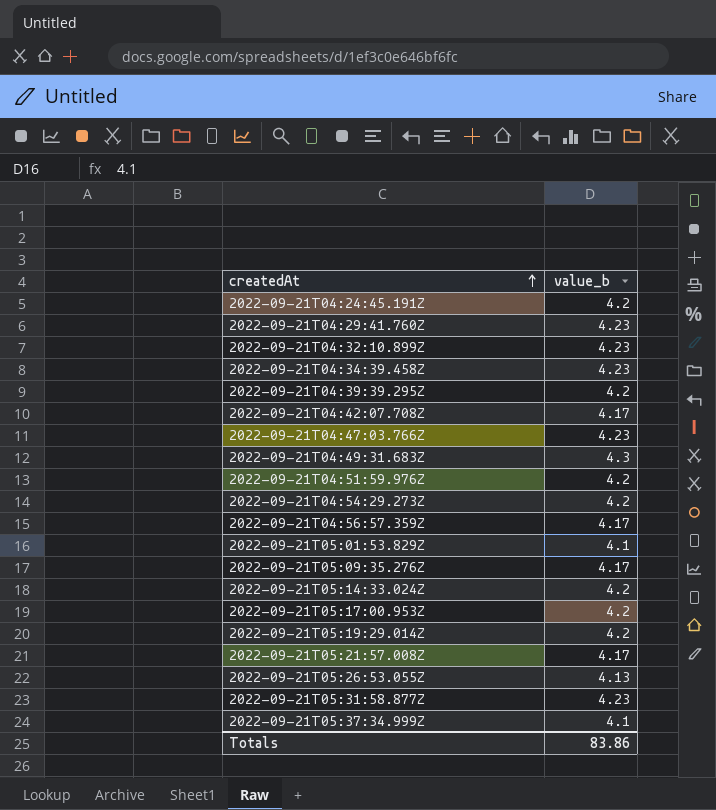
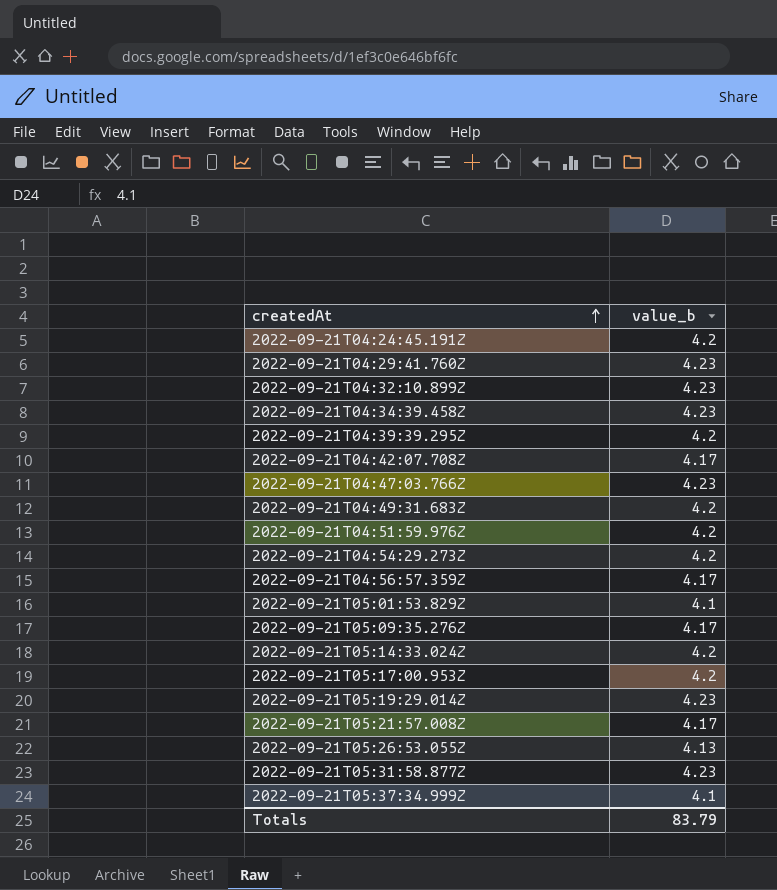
2022-09-21T04:49:31.683Z | value_b: 4.3 -> 4.2
2022-09-21T05:19:29.014Z | value_b: 4.2 -> 4.23
Totals | value_b: 83.86 -> 83.79

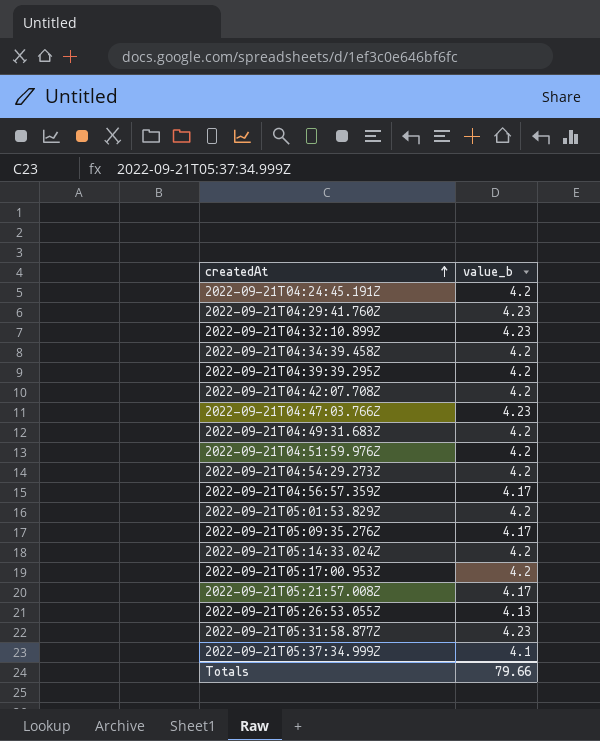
row 2022-09-21T05:19:29.014Z: 4.23 -> none
2022-09-21T04:34:39.458Z | value_b: 4.23 -> 4.2
2022-09-21T04:42:07.708Z | value_b: 4.17 -> 4.2
2022-09-21T05:01:53.829Z | value_b: 4.1 -> 4.2
Totals | value_b: 83.79 -> 79.66

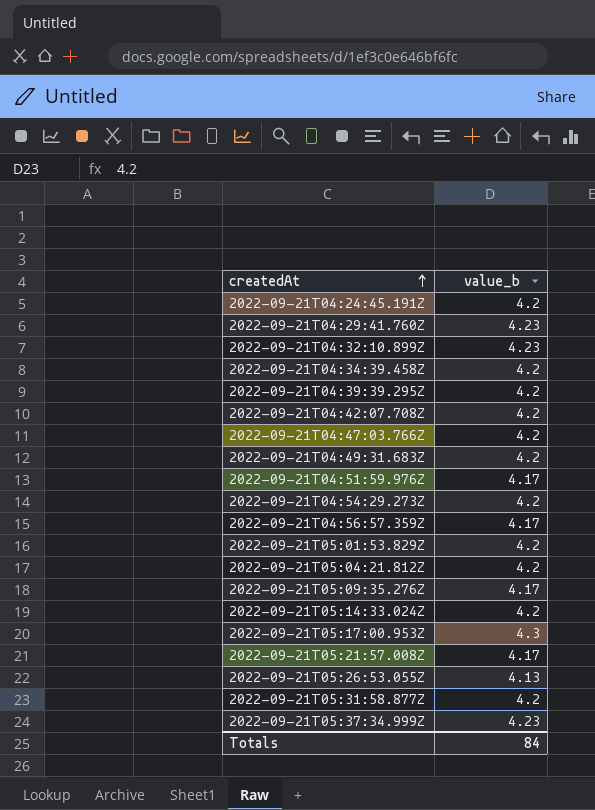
2022-09-21T04:47:03.766Z | value_b: 4.23 -> 4.2
2022-09-21T04:51:59.976Z | value_b: 4.2 -> 4.17
row 2022-09-21T05:04:21.812Z: none -> 4.2
2022-09-21T05:17:00.953Z | value_b: 4.2 -> 4.3
2022-09-21T05:31:58.877Z | value_b: 4.23 -> 4.2
2022-09-21T05:37:34.999Z | value_b: 4.1 -> 4.23
Totals | value_b: 79.66 -> 84

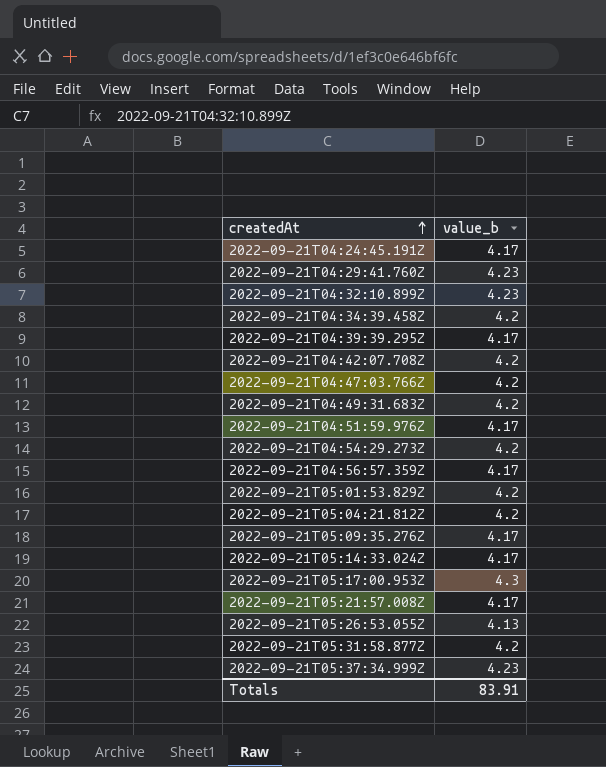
2022-09-21T04:24:45.191Z | value_b: 4.2 -> 4.17
2022-09-21T04:39:39.295Z | value_b: 4.2 -> 4.17
2022-09-21T05:14:33.024Z | value_b: 4.2 -> 4.17
Totals | value_b: 84 -> 83.91

